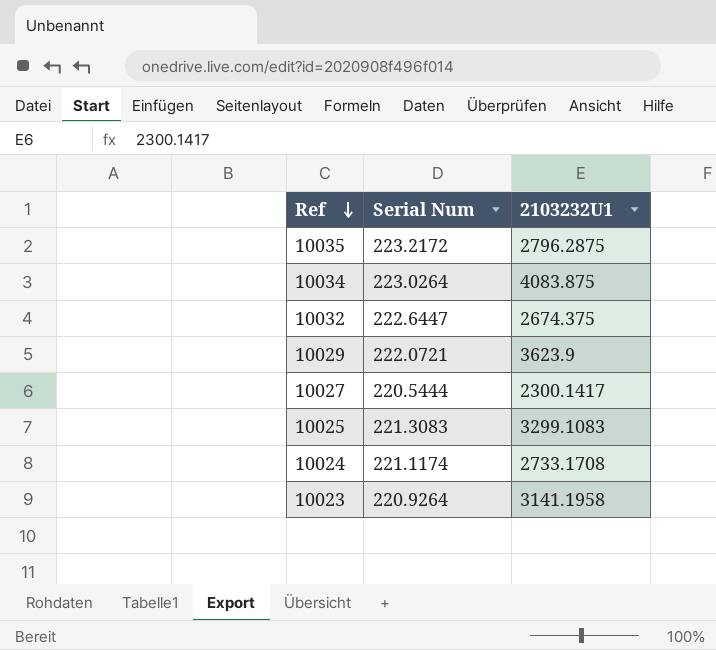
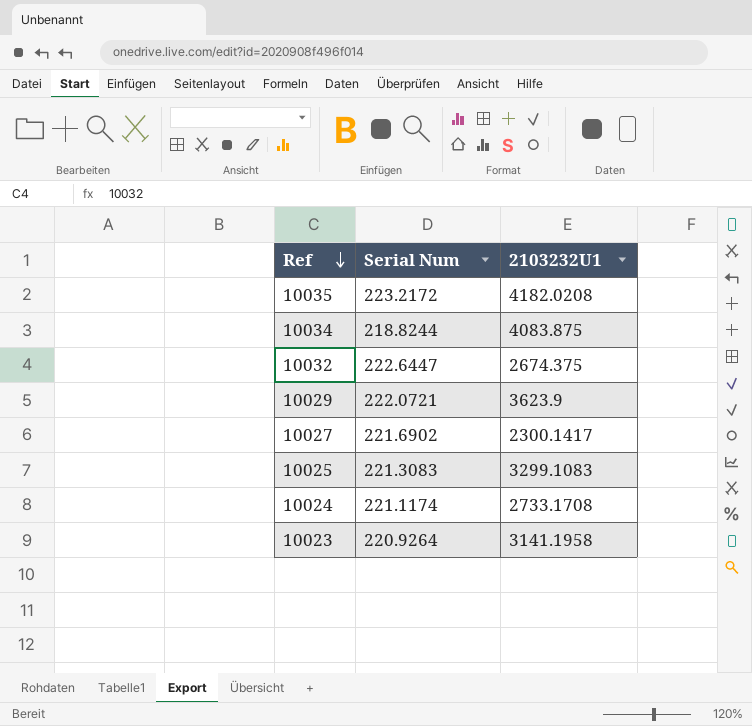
10035 | 2103232U1: 2796.2875 -> 4182.0208
10034 | Serial Num: 223.0264 -> 218.8244
10027 | Serial Num: 220.5444 -> 221.6902

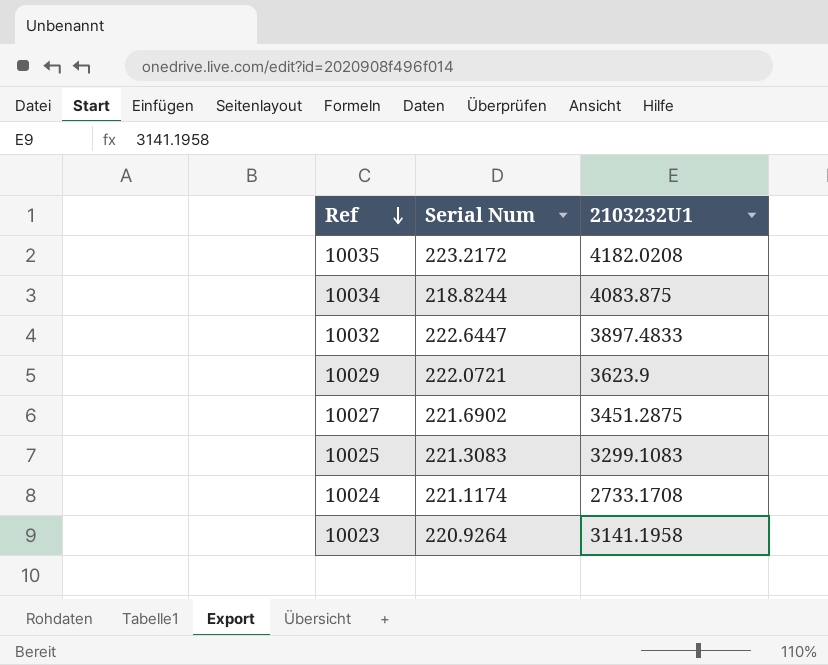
10032 | 2103232U1: 2674.375 -> 3897.4833
10027 | 2103232U1: 2300.1417 -> 3451.2875

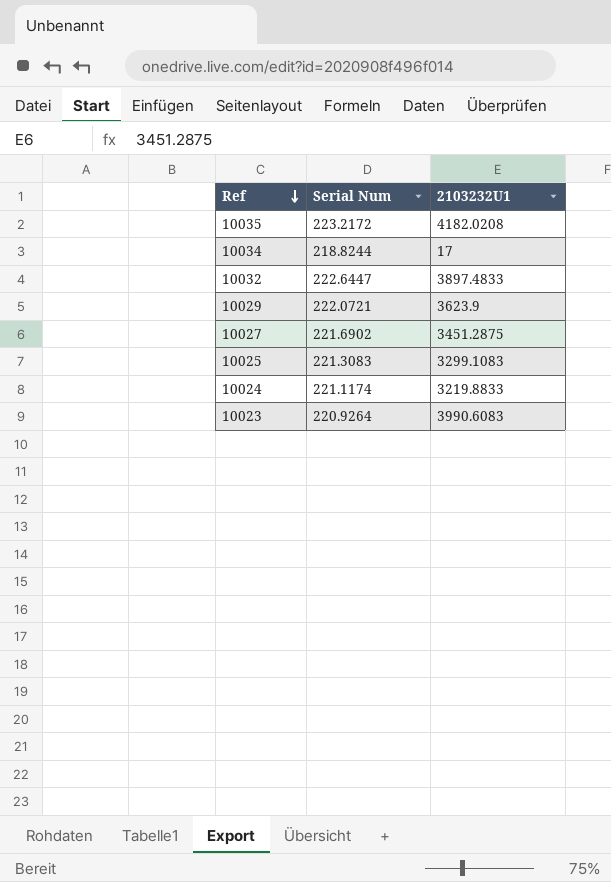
10034 | 2103232U1: 4083.875 -> 17
10024 | 2103232U1: 2733.1708 -> 3219.8833
10023 | 2103232U1: 3141.1958 -> 3990.6083

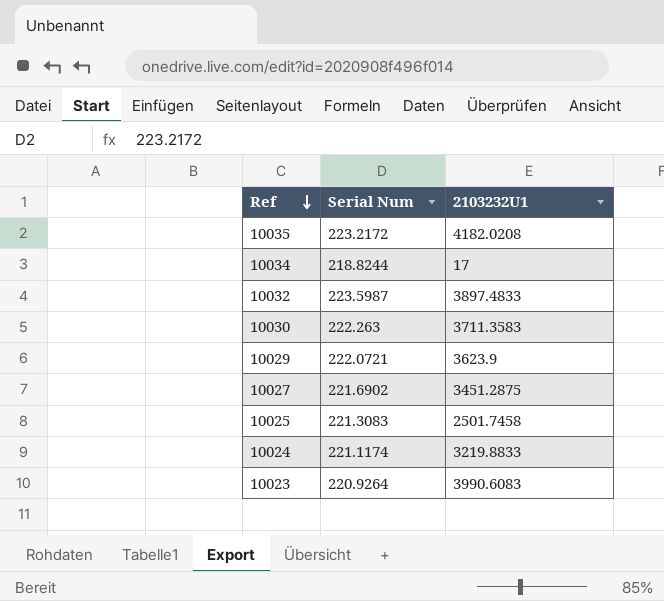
10032 | Serial Num: 222.6447 -> 223.5987
row 10030: none -> 222.263 | 3711.3583
10025 | 2103232U1: 3299.1083 -> 2501.7458

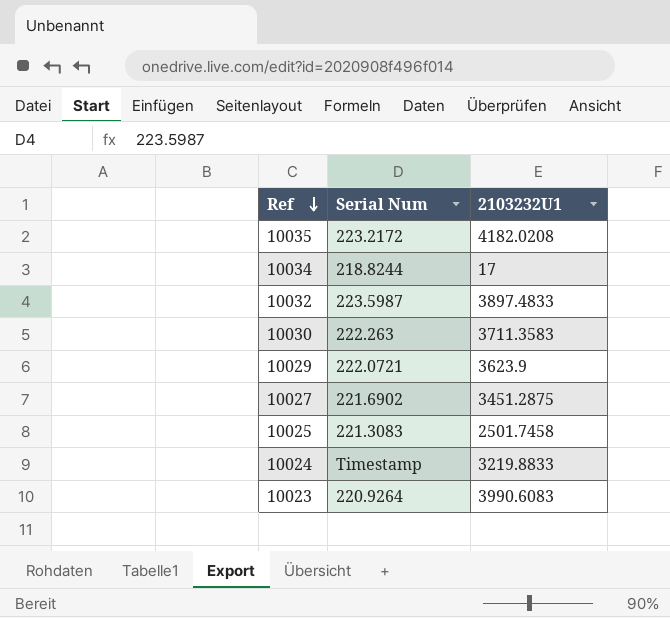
10024 | Serial Num: 221.1174 -> Timestamp

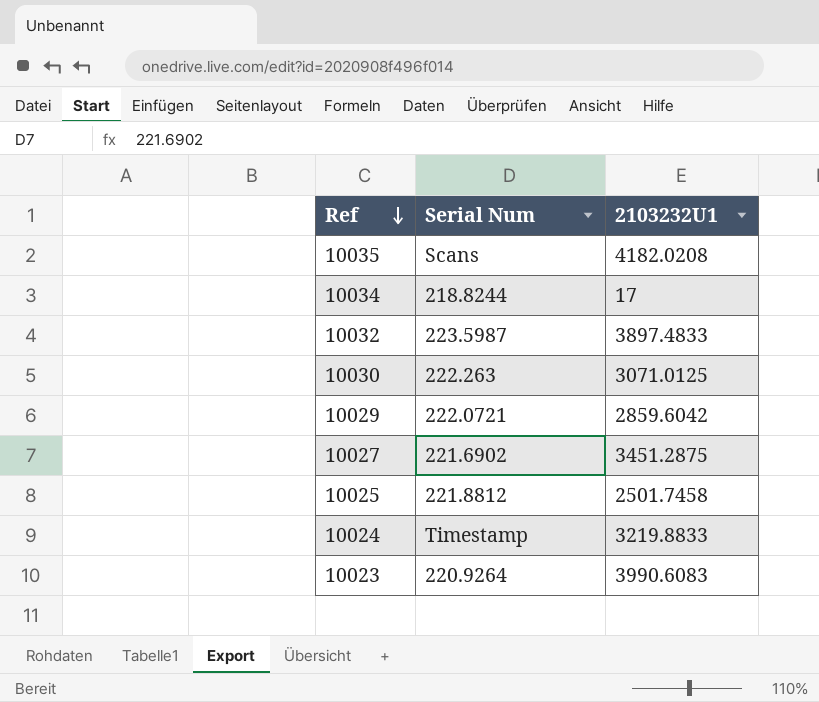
10035 | Serial Num: 223.2172 -> Scans
10030 | 2103232U1: 3711.3583 -> 3071.0125
10029 | 2103232U1: 3623.9 -> 2859.6042
10025 | Serial Num: 221.3083 -> 221.8812

